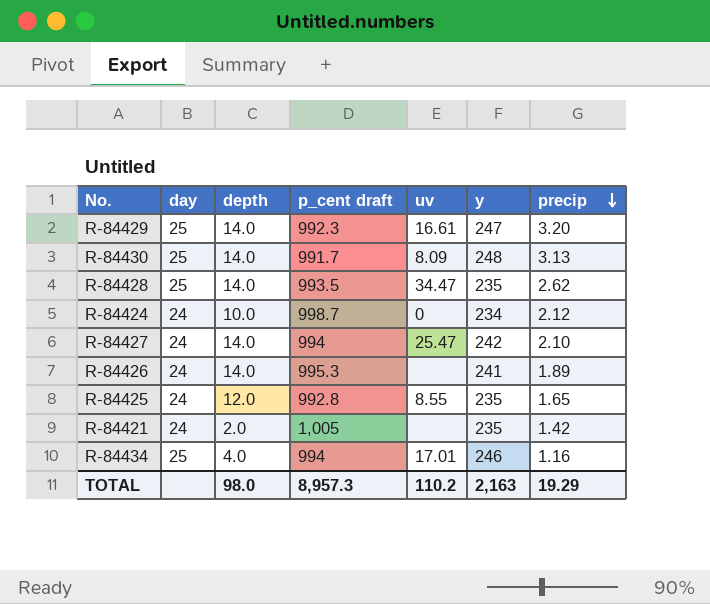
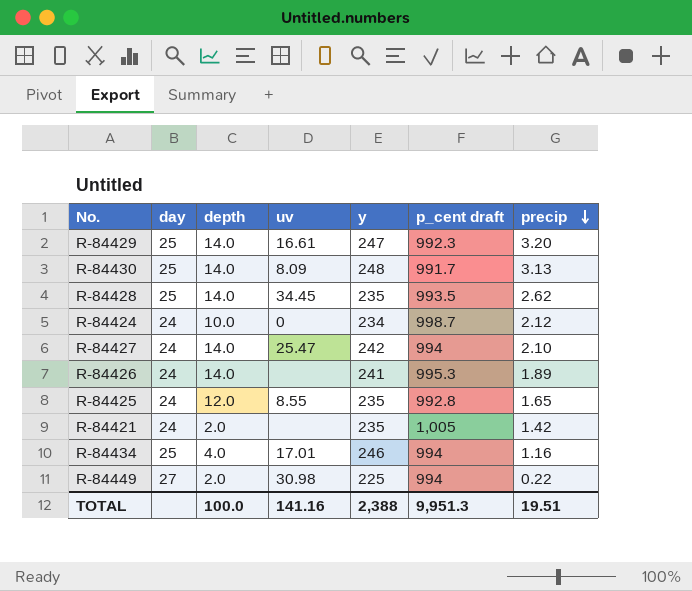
column p_cent draft | position: 4 -> 6
R-84428 | uv: 34.47 -> 34.45
row R-84449: none -> 27 | 2.0 | 30.98 | 225 | 994 | 0.22
TOTAL | depth: 98.0 -> 100.0
TOTAL | uv: 110.2 -> 141.16
TOTAL | y: 2,163 -> 2,388
TOTAL | p_cent draft: 8,957.3 -> 9,951.3
TOTAL | precip: 19.29 -> 19.51

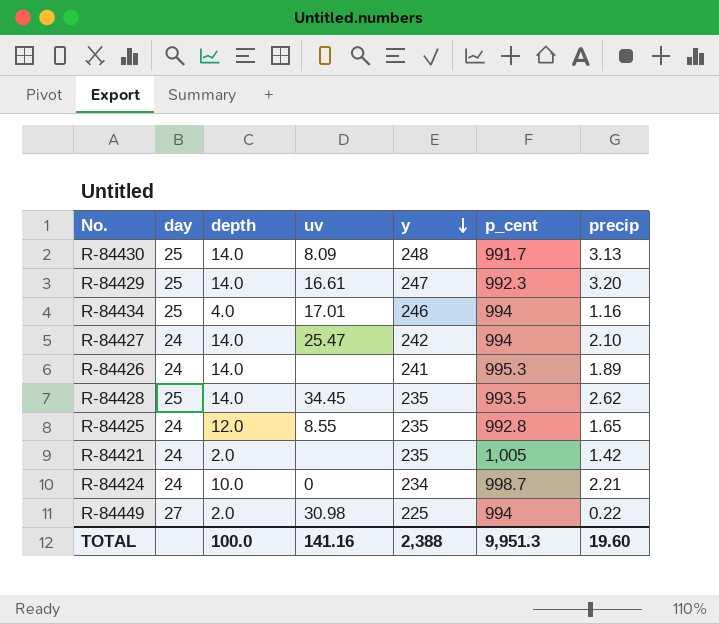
row order: precip descending -> y descending
column name: p_cent draft -> p_cent
R-84424 | precip: 2.12 -> 2.21
TOTAL | precip: 19.51 -> 19.60

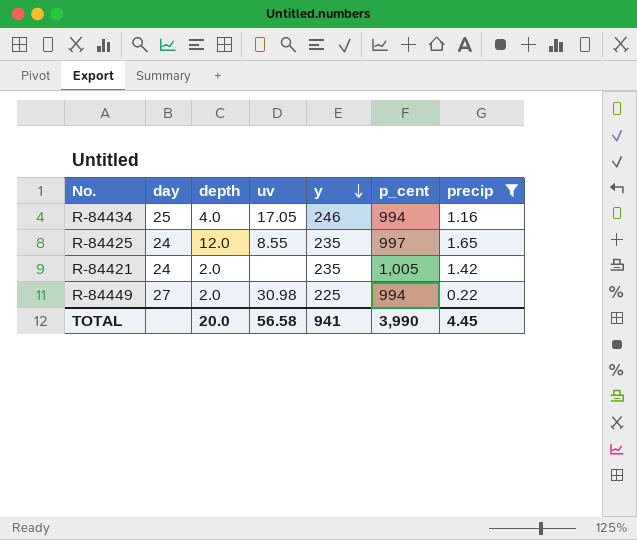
filter: none -> precip <= 1.65
R-84434 | uv: 17.01 -> 17.05
R-84425 | p_cent: 992.8 -> 997
TOTAL | depth: 100.0 -> 20.0
TOTAL | uv: 141.16 -> 56.58
TOTAL | y: 2,388 -> 941
TOTAL | p_cent: 9,951.3 -> 3,990
TOTAL | precip: 19.60 -> 4.45

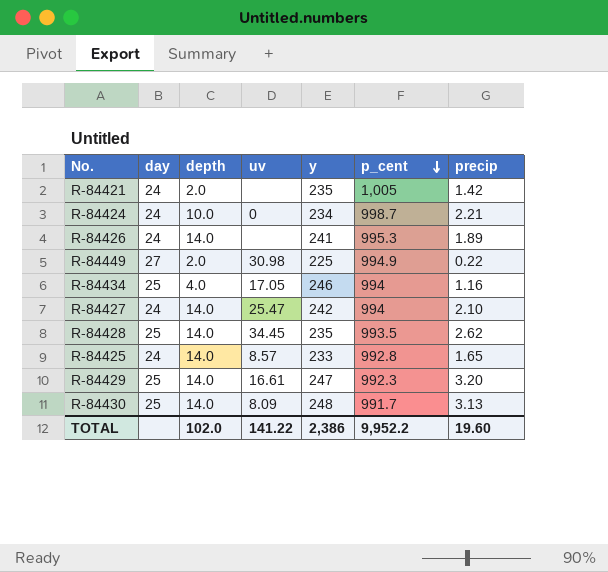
filter: precip <= 1.65 -> none
row order: y descending -> p_cent descending
R-84449 | p_cent: 994 -> 994.9
R-84425 | depth: 12.0 -> 14.0
R-84425 | uv: 8.55 -> 8.57
R-84425 | y: 235 -> 233
R-84425 | p_cent: 997 -> 992.8
TOTAL | depth: 20.0 -> 102.0
TOTAL | uv: 56.58 -> 141.22
TOTAL | y: 941 -> 2,386
TOTAL | p_cent: 3,990 -> 9,952.2
TOTAL | precip: 4.45 -> 19.60

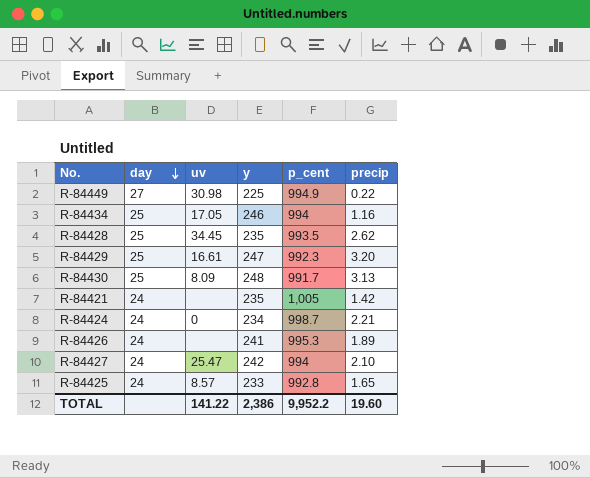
row order: p_cent descending -> day descending
column depth | position: 3 -> none

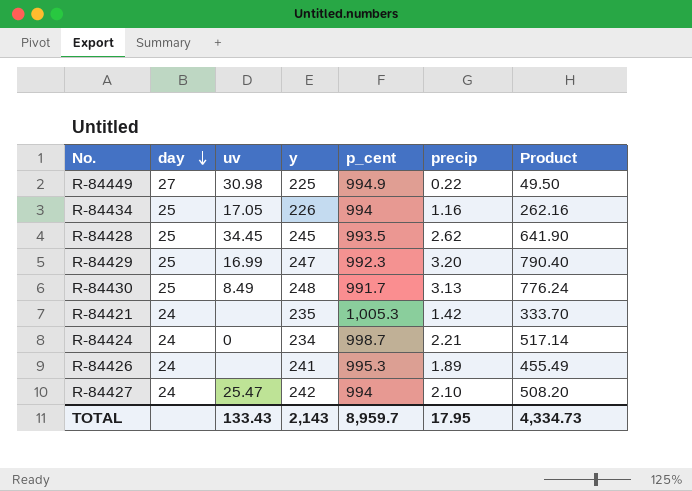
column Product | formula: none -> [y] * [precip]
row R-84425: 24 | 8.57 | 233 | 992.8 | 1.65 -> none
R-84434 | y: 246 -> 226
R-84428 | y: 235 -> 245
R-84429 | uv: 16.61 -> 16.99
R-84430 | uv: 8.09 -> 8.49
R-84421 | p_cent: 1,005 -> 1,005.3
TOTAL | uv: 141.22 -> 133.43
TOTAL | y: 2,386 -> 2,143
TOTAL | p_cent: 9,952.2 -> 8,959.7
TOTAL | precip: 19.60 -> 17.95

